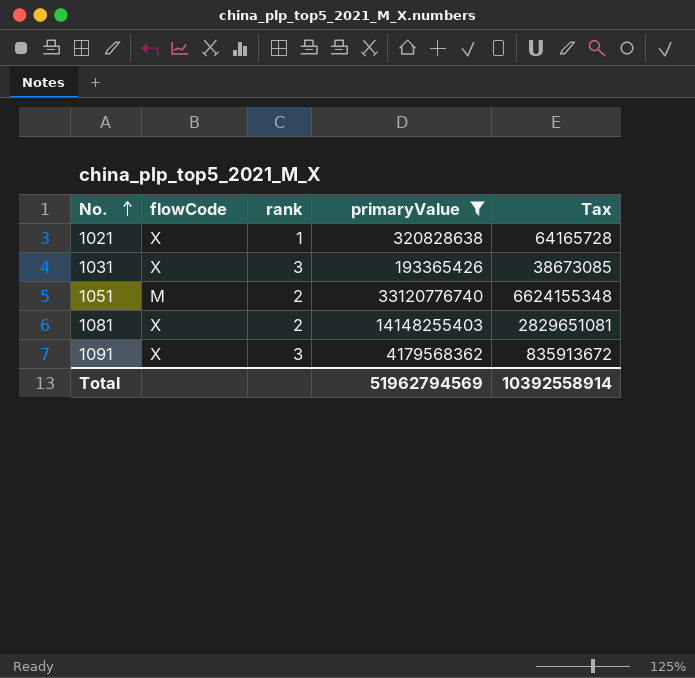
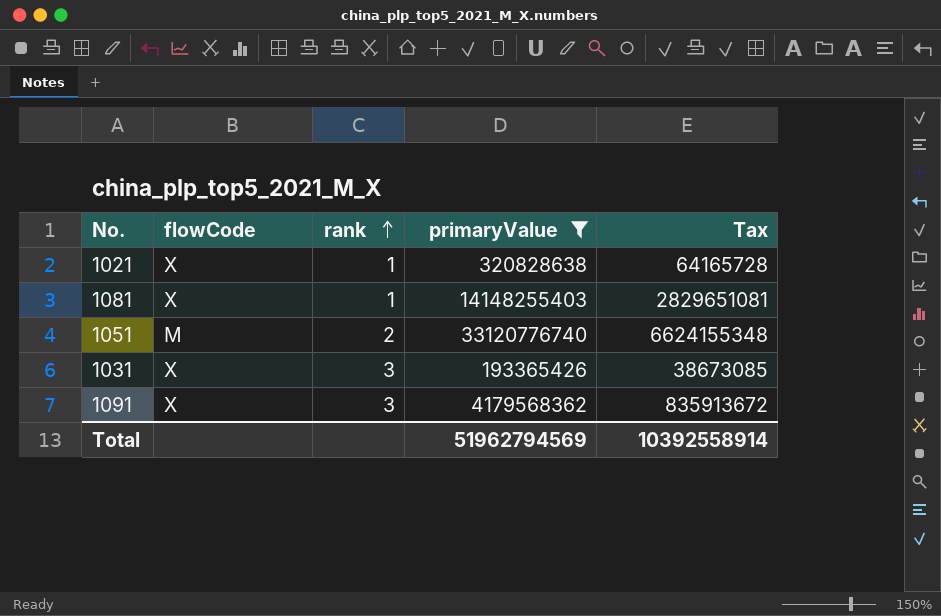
row order: No. ascending -> rank ascending
1081 | rank: 2 -> 1

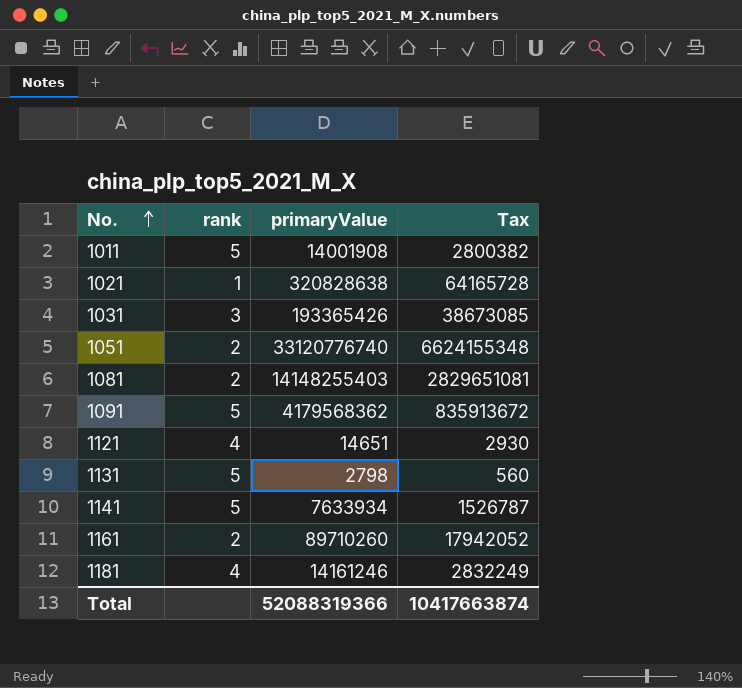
filter: primaryValue >= 193365426 -> none
row order: rank ascending -> No. ascending
column flowCode | position: 2 -> none
1081 | rank: 1 -> 2
1091 | rank: 3 -> 5
Total | primaryValue: 51962794569 -> 52088319366
Total | Tax: 10392558914 -> 10417663874

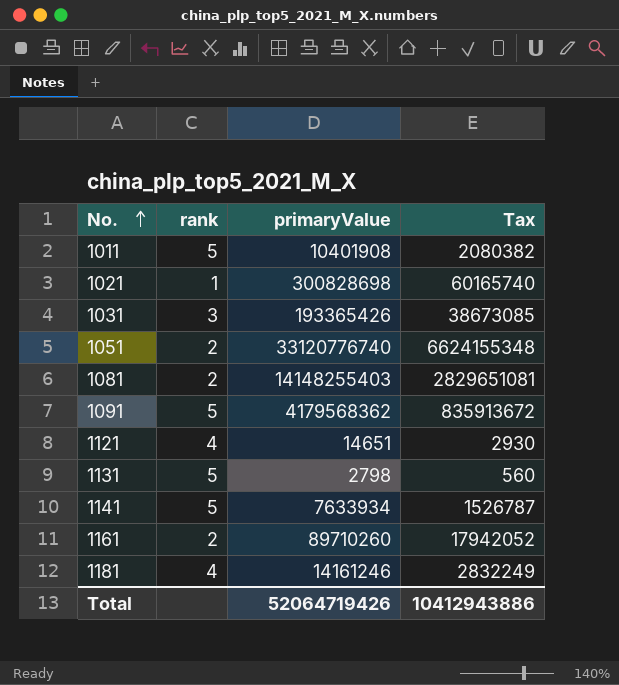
1011 | primaryValue: 14001908 -> 10401908
1011 | Tax: 2800382 -> 2080382
1021 | primaryValue: 320828638 -> 300828698
1021 | Tax: 64165728 -> 60165740
Total | primaryValue: 52088319366 -> 52064719426
Total | Tax: 10417663874 -> 10412943886

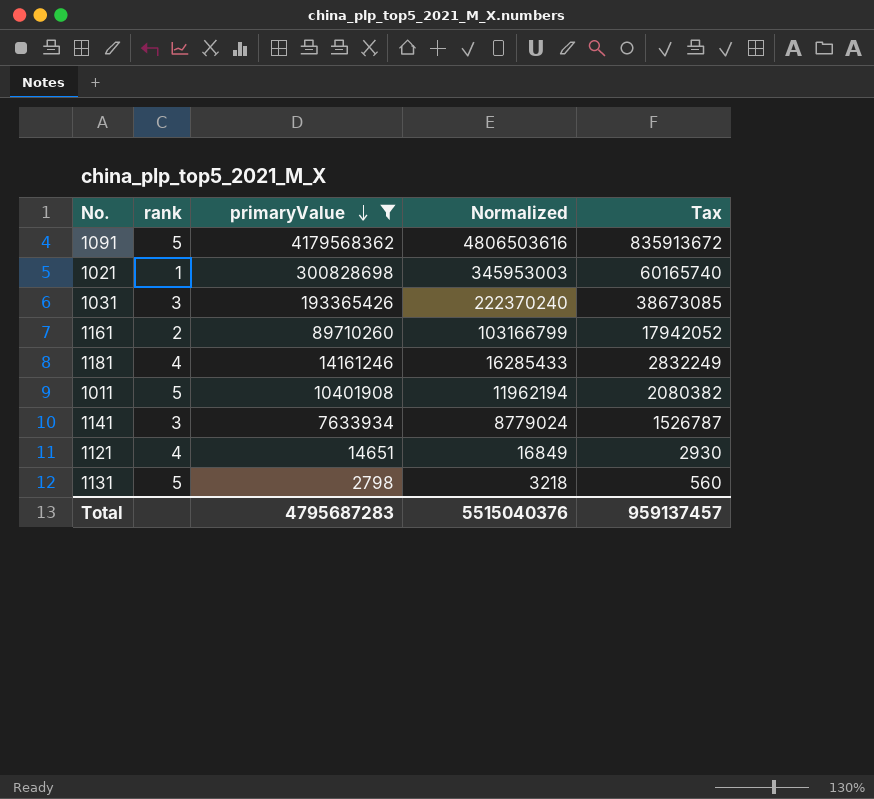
filter: none -> primaryValue <= 4179568362
row order: No. ascending -> primaryValue descending
column Normalized | formula: none -> [primaryValue] * 1.15
1141 | rank: 5 -> 3
Total | primaryValue: 52064719426 -> 4795687283
Total | Tax: 10412943886 -> 959137457

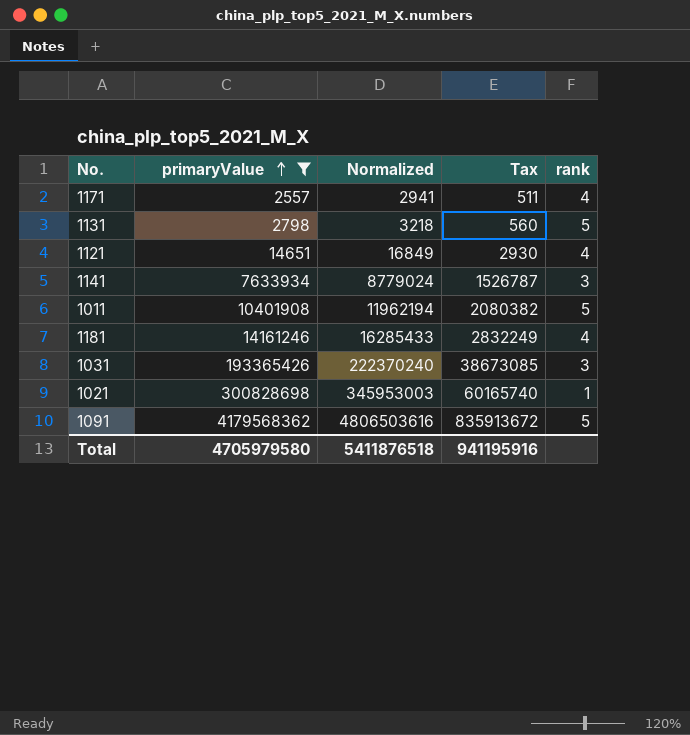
row order: primaryValue descending -> primaryValue ascending
column rank | position: 2 -> 5
row 1161: 2 | 89710260 | 103166799 | 17942052 -> none
row 1171: none -> 2557 | 2941 | 511 | 4
Total | primaryValue: 4795687283 -> 4705979580
Total | Normalized: 5515040376 -> 5411876518
Total | Tax: 959137457 -> 941195916

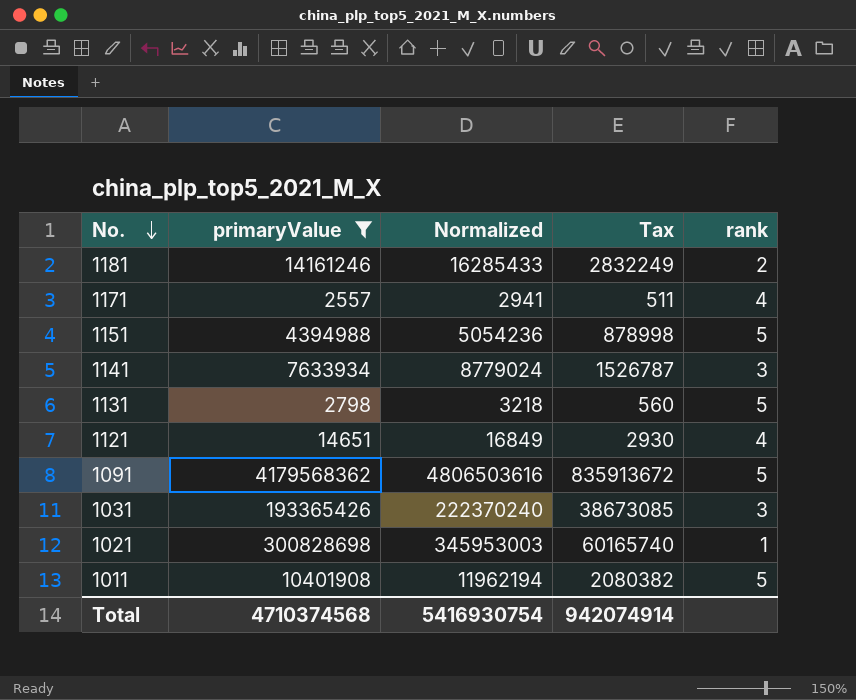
row order: primaryValue ascending -> No. descending
1181 | rank: 4 -> 2
row 1151: none -> 4394988 | 5054236 | 878998 | 5
Total | primaryValue: 4705979580 -> 4710374568
Total | Normalized: 5411876518 -> 5416930754
Total | Tax: 941195916 -> 942074914

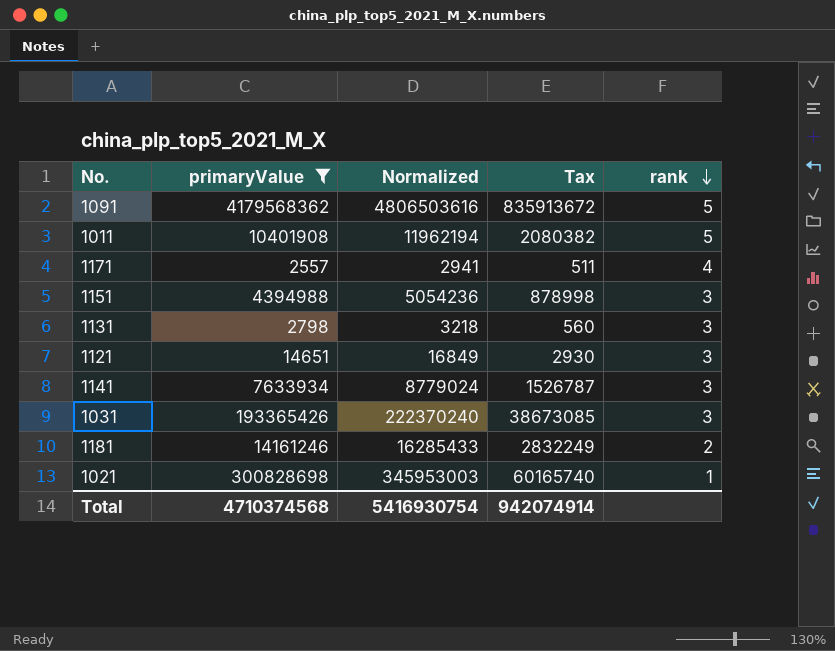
row order: No. descending -> rank descending
1151 | rank: 5 -> 3
1131 | rank: 5 -> 3
1121 | rank: 4 -> 3

